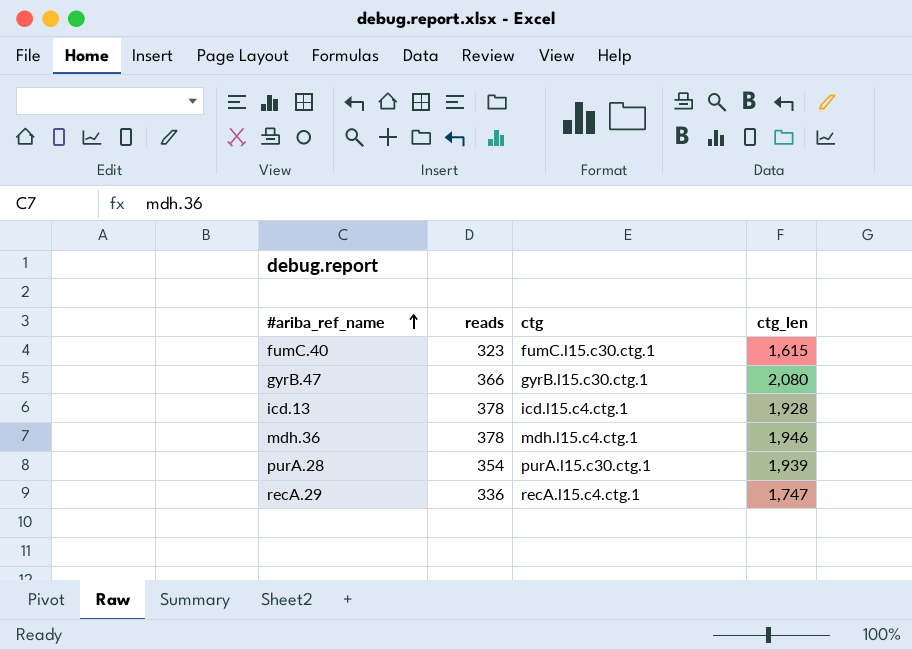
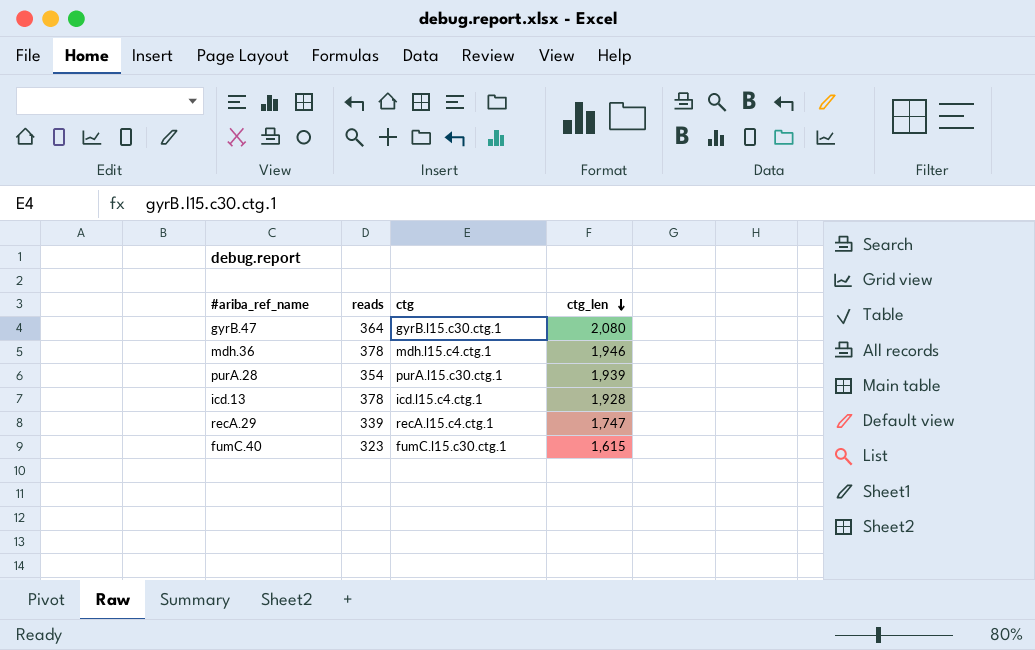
row order: #ariba_ref_name ascending -> ctg_len descending
gyrB.47 | reads: 366 -> 364
recA.29 | reads: 336 -> 339

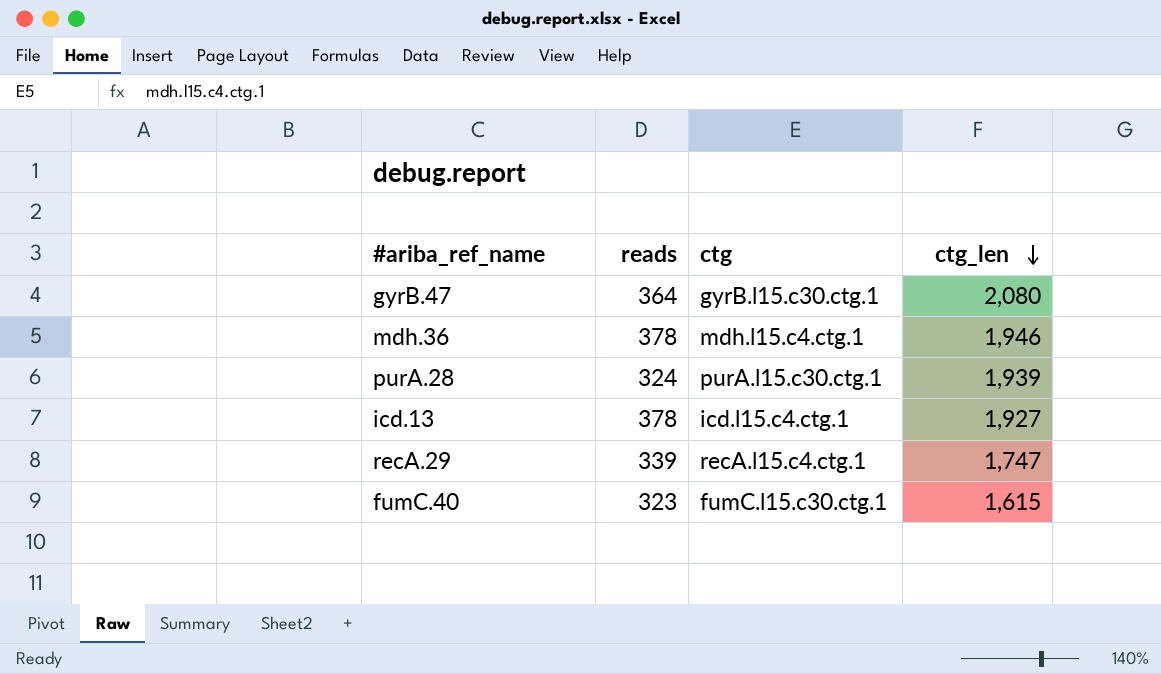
purA.28 | reads: 354 -> 324
icd.13 | ctg_len: 1,928 -> 1,927

